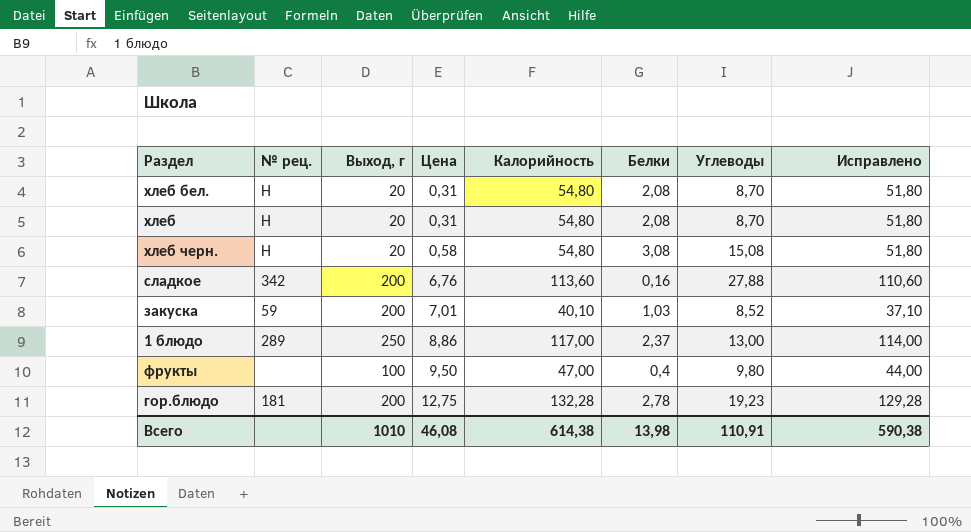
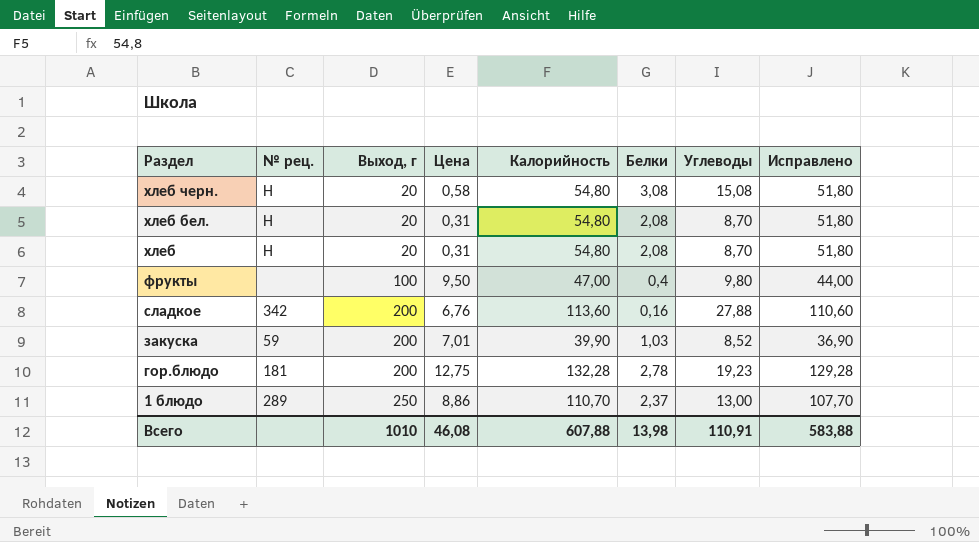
row order: Цена ascending -> Раздел descending
закуска | Калорийность: 40,10 -> 39,90
закуска | Исправлено: 37,10 -> 36,90
1 блюдо | Калорийность: 117,00 -> 110,70
1 блюдо | Исправлено: 114,00 -> 107,70
Всего | Калорийность: 614,38 -> 607,88
Всего | Исправлено: 590,38 -> 583,88

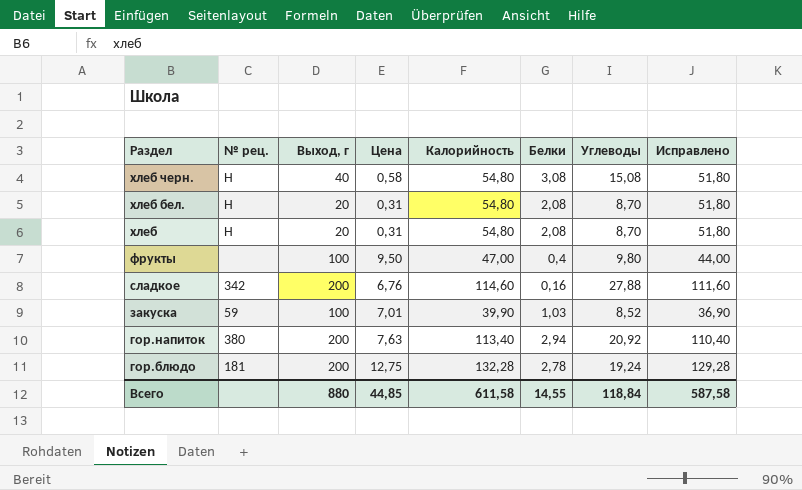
row 1 блюдо: 289 | 250 | 8,86 | 110,70 | 2,37 | 13,00 | 107,70 -> none
хлеб черн. | Выход, г: 20 -> 40
сладкое | Калорийность: 113,60 -> 114,60
сладкое | Исправлено: 110,60 -> 111,60
закуска | Выход, г: 200 -> 100
row гор.напиток: none -> 380 | 200 | 7,63 | 113,40 | 2,94 | 20,92 | 110,40
гор.блюдо | Углеводы: 19,23 -> 19,24
Всего | Выход, г: 1010 -> 880
Всего | Цена: 46,08 -> 44,85
Всего | Калорийность: 607,88 -> 611,58
Всего | Белки: 13,98 -> 14,55
Всего | Углеводы: 110,91 -> 118,84
Всего | Исправлено: 583,88 -> 587,58

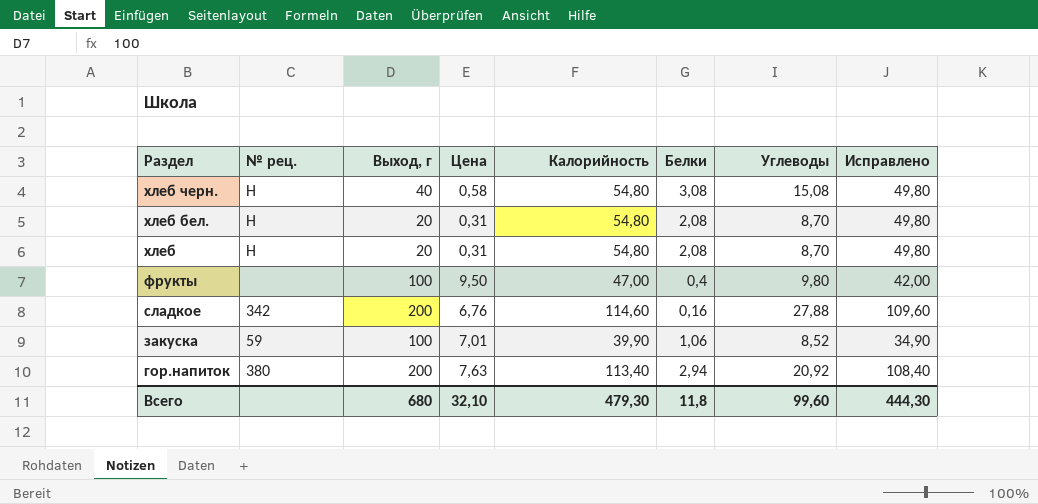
column Исправлено | formula: [Калорийность] - 3 -> [Калорийность] - 5
row гор.блюдо: 181 | 200 | 12,75 | 132,28 | 2,78 | 19,24 | 129,28 -> none
закуска | Белки: 1,03 -> 1,06
Всего | Выход, г: 880 -> 680
Всего | Цена: 44,85 -> 32,10
Всего | Калорийность: 611,58 -> 479,30
Всего | Белки: 14,55 -> 11,8
Всего | Углеводы: 118,84 -> 99,60
Всего | Исправлено: 587,58 -> 444,30

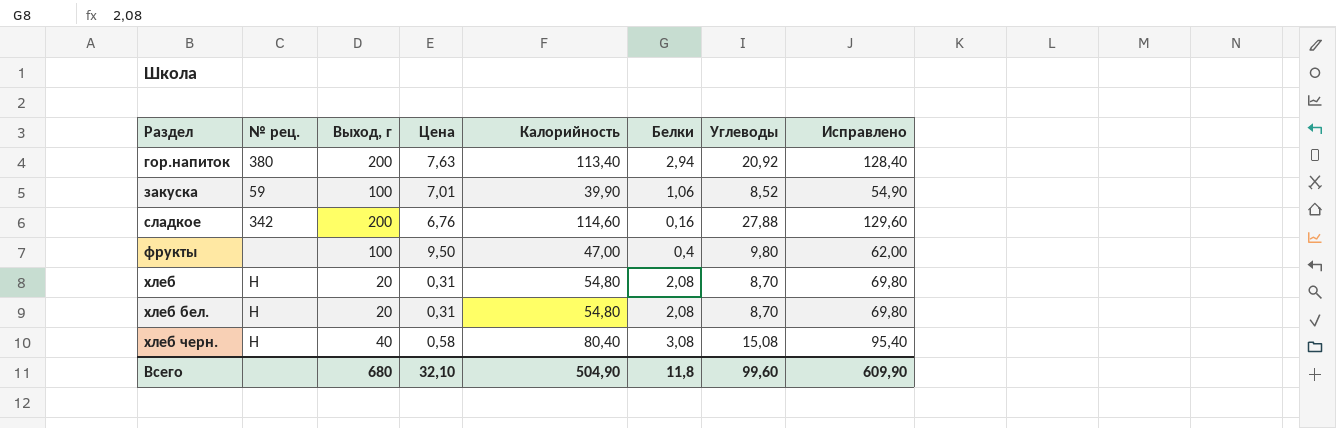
row order: Раздел descending -> Раздел ascending
column Исправлено | formula: [Калорийность] - 5 -> [Калорийность] + 15
хлеб черн. | Калорийность: 54,80 -> 80,40
Всего | Калорийность: 479,30 -> 504,90
Всего | Исправлено: 444,30 -> 609,90

